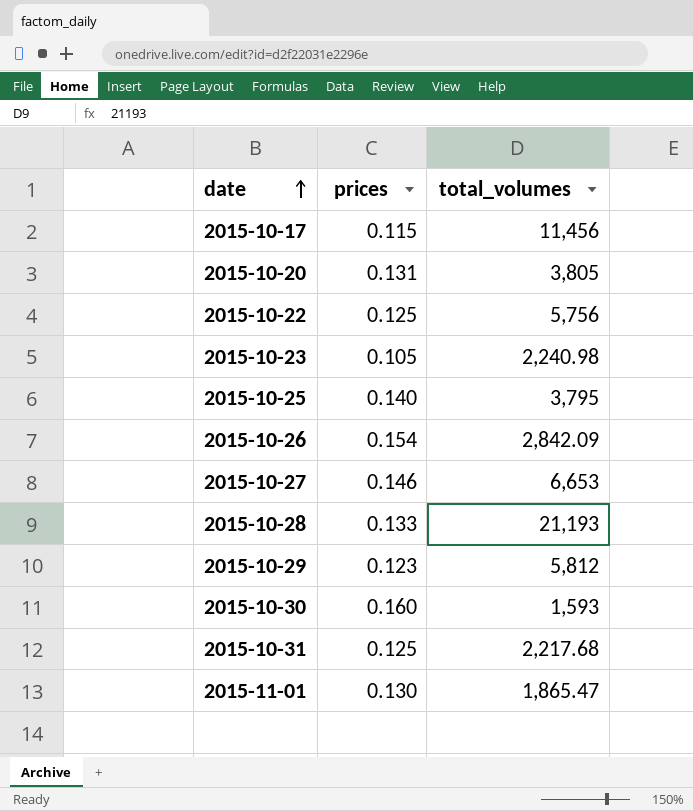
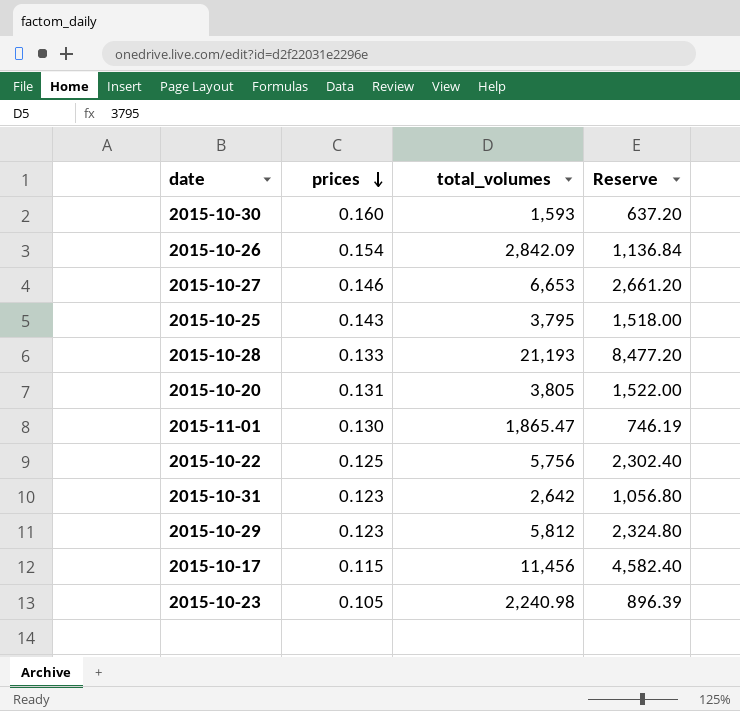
row order: date ascending -> prices descending
column Reserve | formula: none -> [total_volumes] * 0.4
2015-10-25 | prices: 0.140 -> 0.143
2015-10-31 | prices: 0.125 -> 0.123
2015-10-31 | total_volumes: 2,217.68 -> 2,642

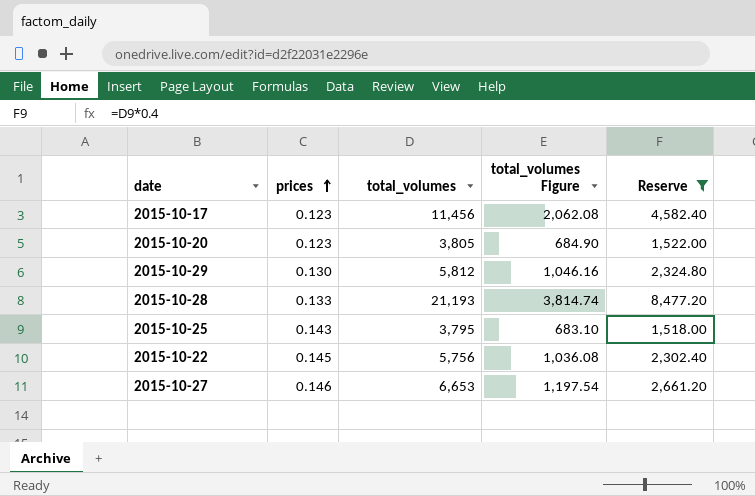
filter: none -> Reserve >= 1,518.00
row order: prices descending -> prices ascending
column total_volumes Figure | formula: none -> [total_volumes] * 0.18
2015-10-17 | prices: 0.115 -> 0.123
2015-10-20 | prices: 0.131 -> 0.123
2015-10-29 | prices: 0.123 -> 0.130
2015-10-22 | prices: 0.125 -> 0.145

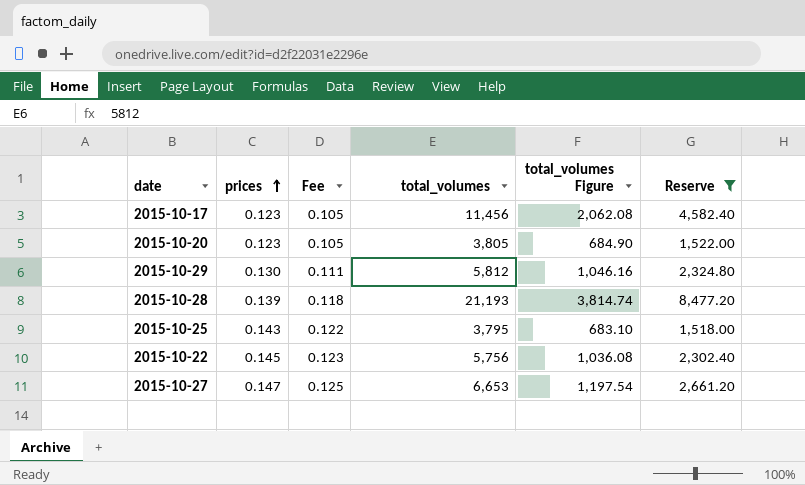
column Fee | formula: none -> [prices] * 0.85
2015-10-28 | prices: 0.133 -> 0.139
2015-10-27 | prices: 0.146 -> 0.147

